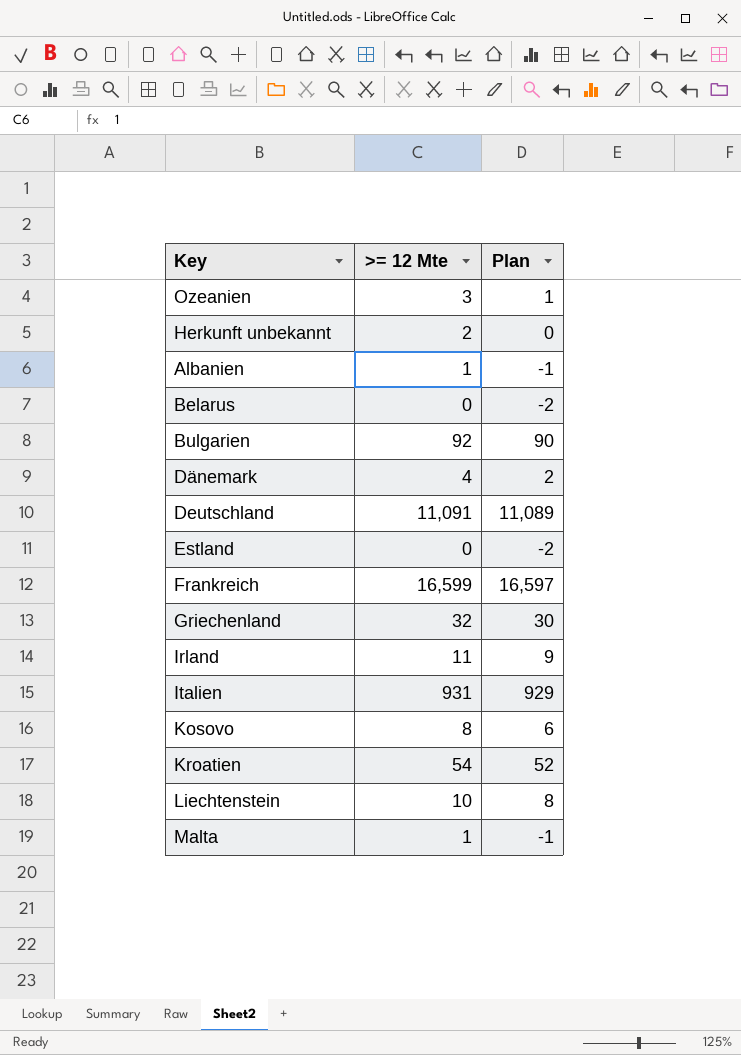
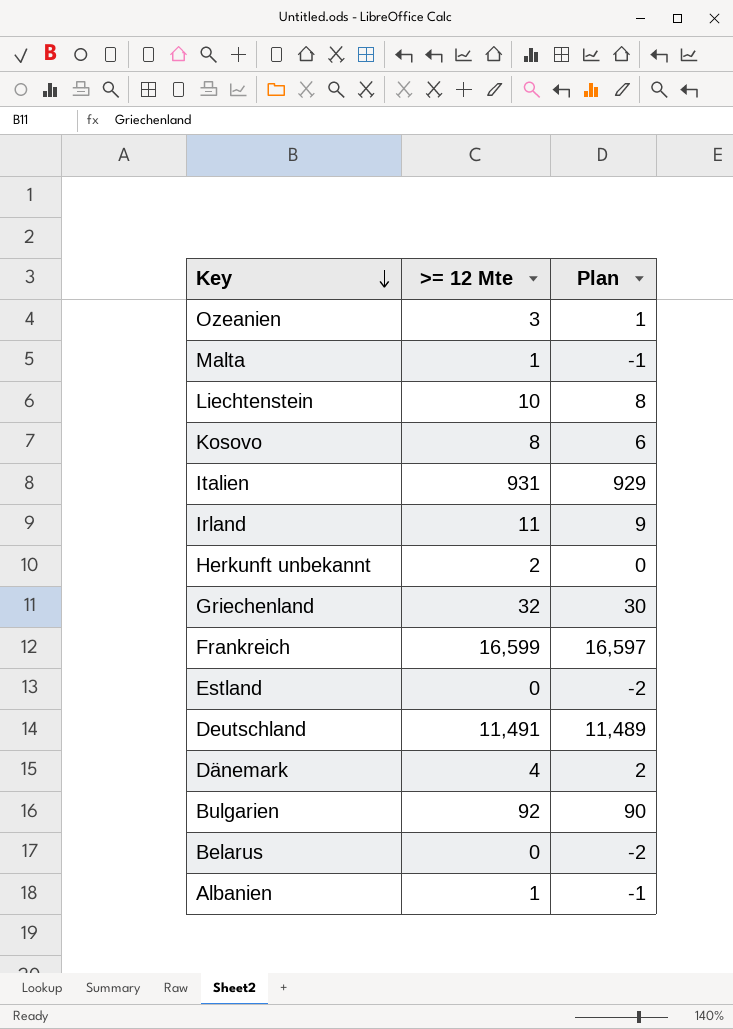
row order: none -> Key descending
row Kroatien: 54 | 52 -> none
Deutschland | >= 12 Mte: 11,091 -> 11,491
Deutschland | Plan: 11,089 -> 11,489

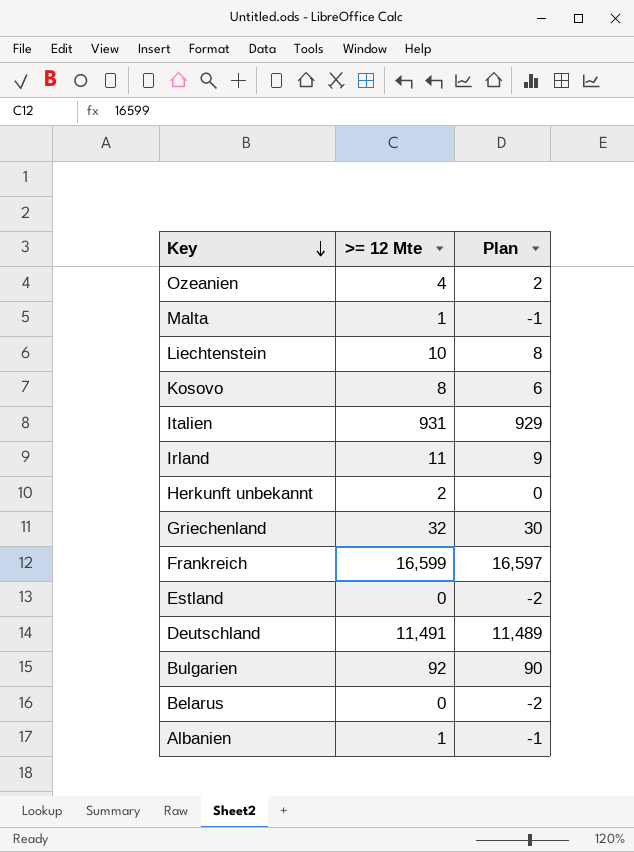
row Dänemark: 4 | 2 -> none
Ozeanien | >= 12 Mte: 3 -> 4
Ozeanien | Plan: 1 -> 2

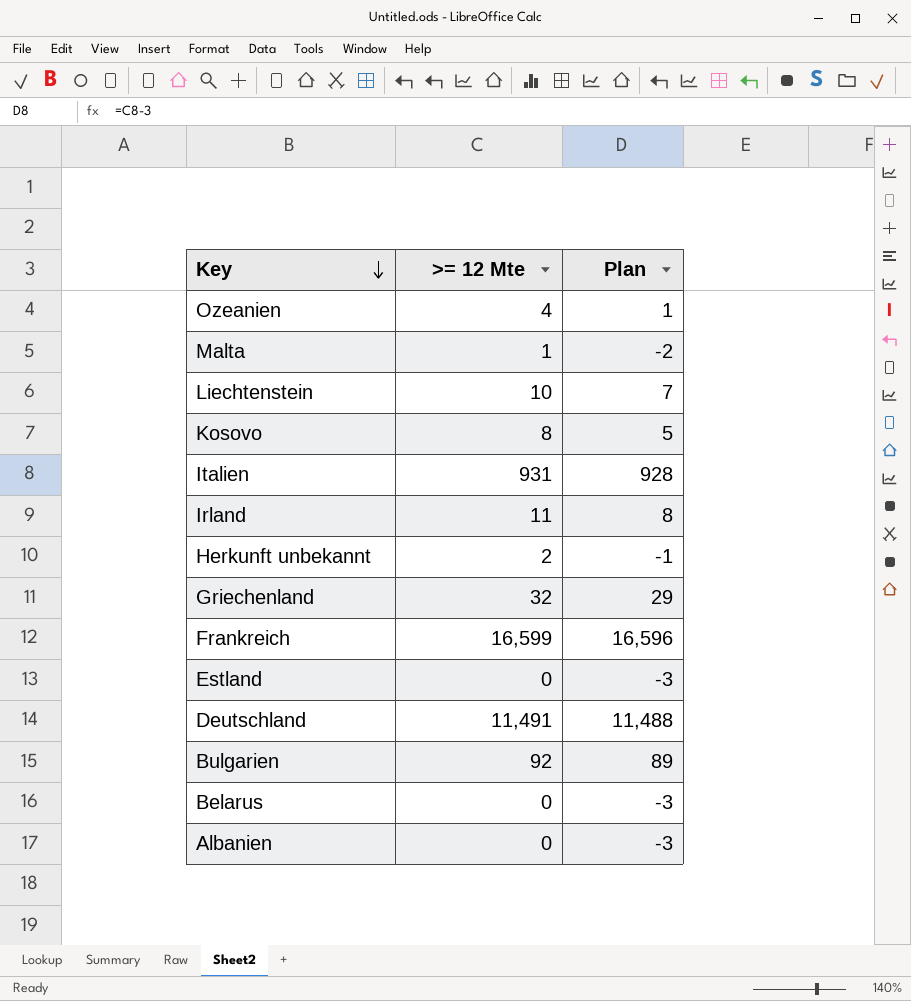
column Plan | formula: [>= 12 Mte] - 2 -> [>= 12 Mte] - 3
Albanien | >= 12 Mte: 1 -> 0

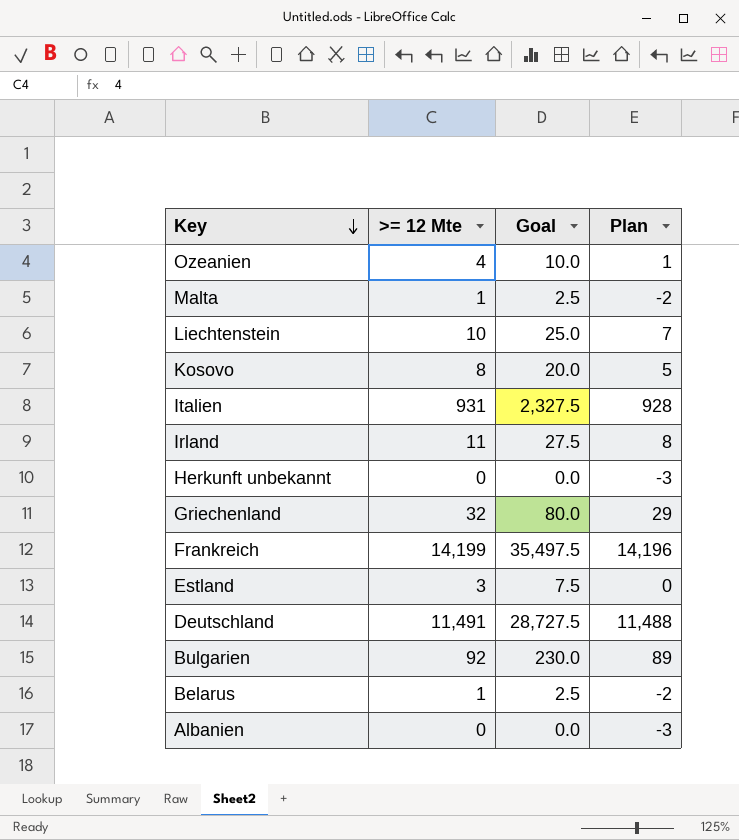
column Goal | formula: none -> [>= 12 Mte] * 2.5
Herkunft unbekannt | >= 12 Mte: 2 -> 0
Herkunft unbekannt | Plan: -1 -> -3
Frankreich | >= 12 Mte: 16,599 -> 14,199
Frankreich | Plan: 16,596 -> 14,196
Estland | >= 12 Mte: 0 -> 3
Estland | Plan: -3 -> 0
Belarus | >= 12 Mte: 0 -> 1
Belarus | Plan: -3 -> -2

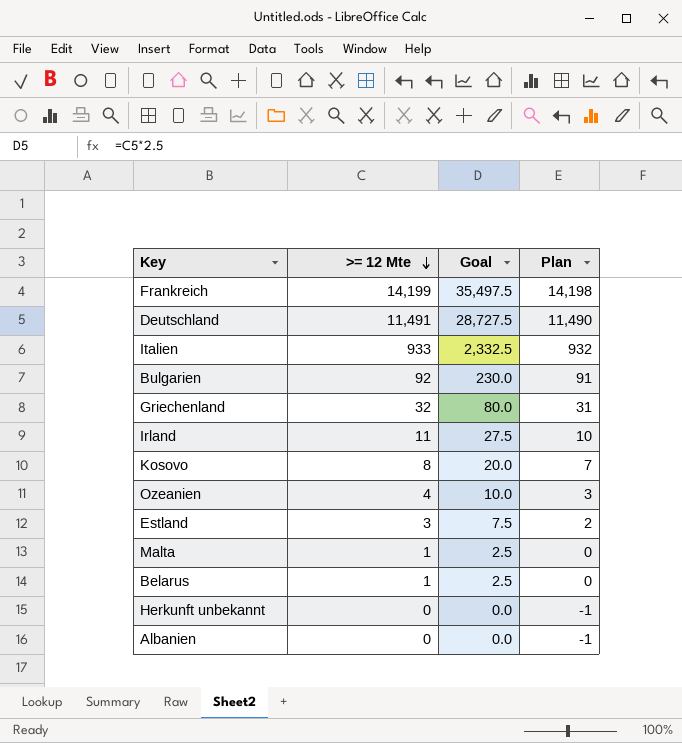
row order: Key descending -> >= 12 Mte descending
column Plan | formula: [>= 12 Mte] - 3 -> [>= 12 Mte] - 1
row Liechtenstein: 10 | 25.0 | 7 -> none
Italien | >= 12 Mte: 931 -> 933
Italien | Goal: 2,327.5 -> 2,332.5

